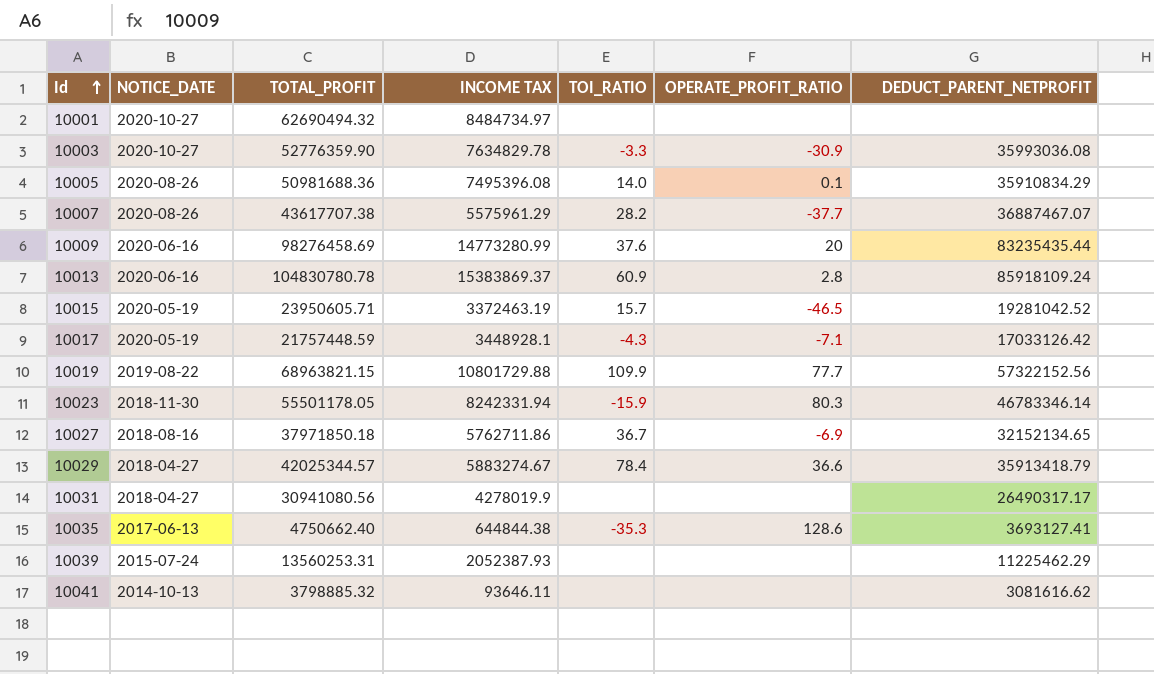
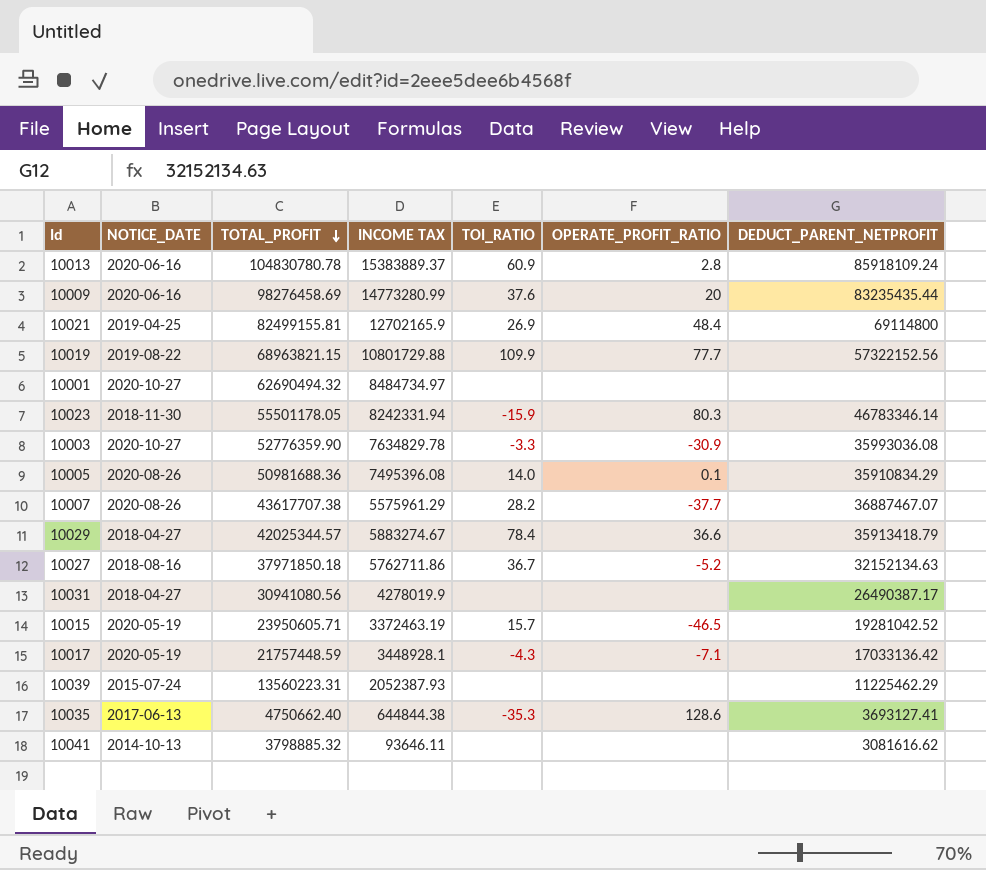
row order: Id ascending -> TOTAL_PROFIT descending
10013 | INCOME TAX: 15383869.37 -> 15383889.37
row 10021: none -> 2019-04-25 | 82499155.81 | 12702165.9 | 26.9 | 48.4 | 69114800
10027 | OPERATE_PROFIT_RATIO: -6.9 -> -5.2
10027 | DEDUCT_PARENT_NETPROFIT: 32152134.65 -> 32152134.63
10031 | DEDUCT_PARENT_NETPROFIT: 26490317.17 -> 26490387.17
10017 | DEDUCT_PARENT_NETPROFIT: 17033126.42 -> 17033136.42
10039 | TOTAL_PROFIT: 13560253.31 -> 13560223.31

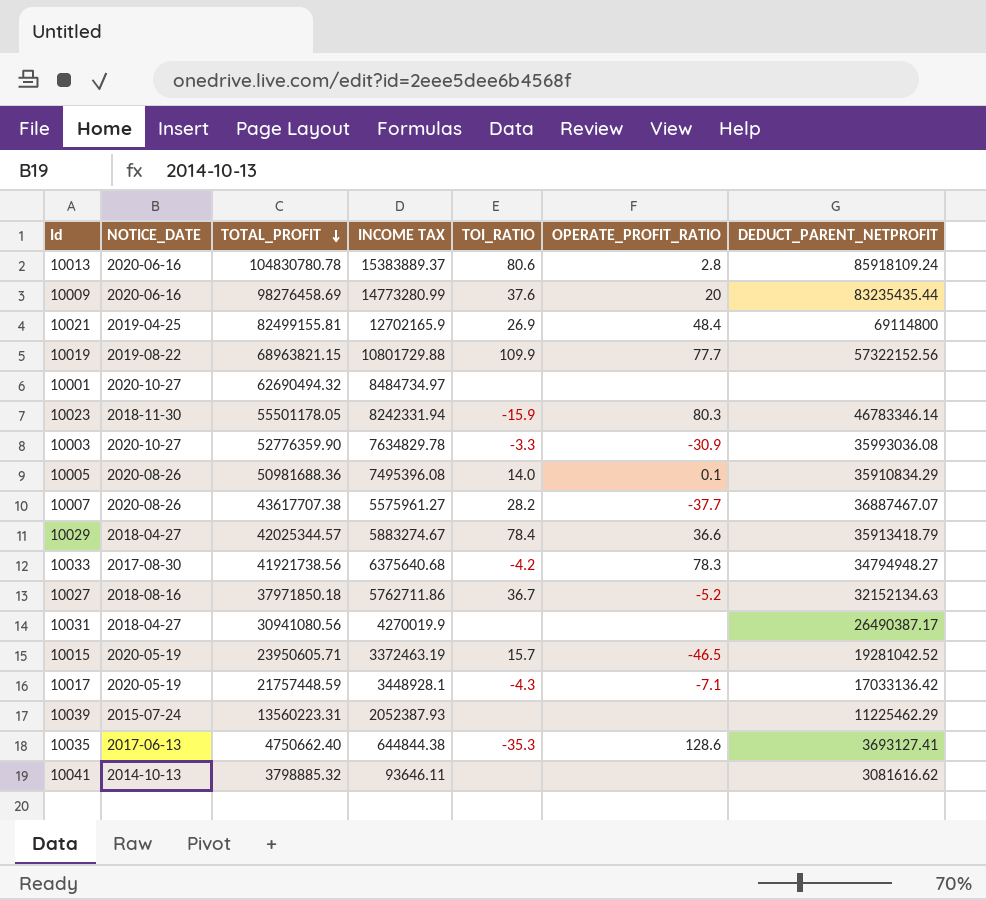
10013 | TOI_RATIO: 60.9 -> 80.6
10007 | INCOME TAX: 5575961.29 -> 5575961.27
row 10033: none -> 2017-08-30 | 41921738.56 | 6375640.68 | -4.2 | 78.3 | 34794948.27
10031 | INCOME TAX: 4278019.9 -> 4270019.9

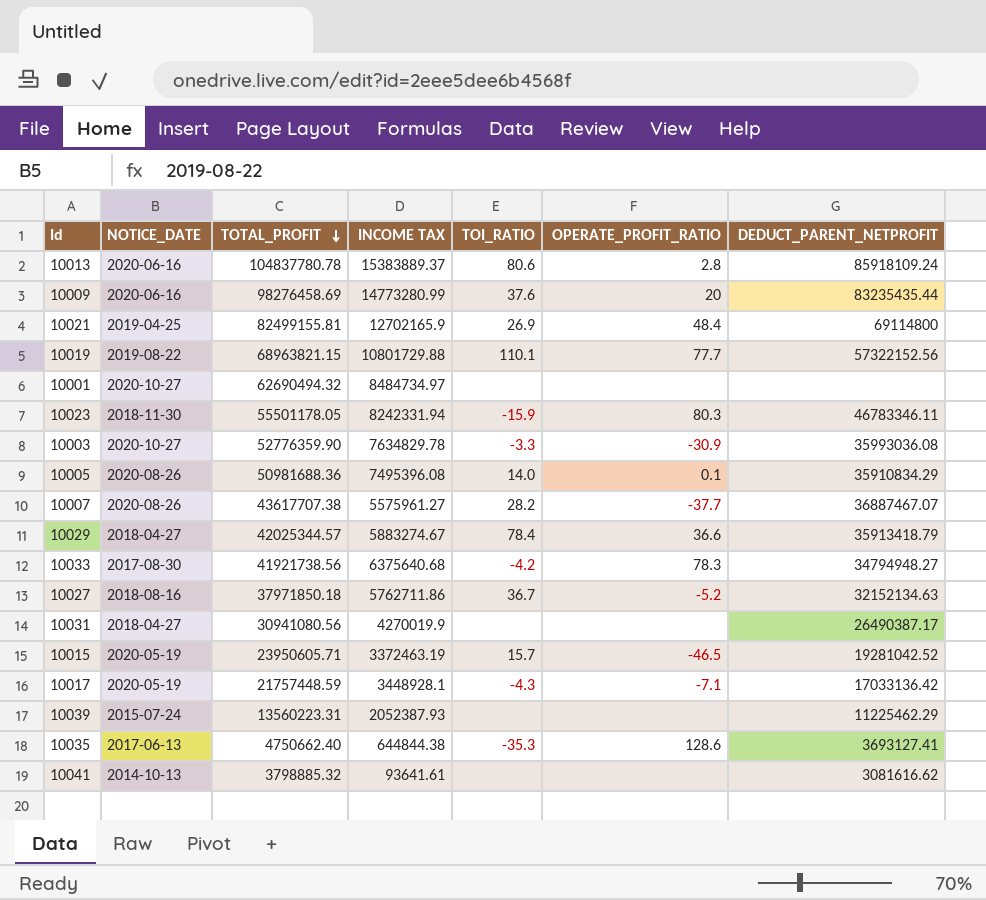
10013 | TOTAL_PROFIT: 104830780.78 -> 104837780.78
10019 | TOI_RATIO: 109.9 -> 110.1
10023 | DEDUCT_PARENT_NETPROFIT: 46783346.14 -> 46783346.11
10041 | INCOME TAX: 93646.11 -> 93641.61

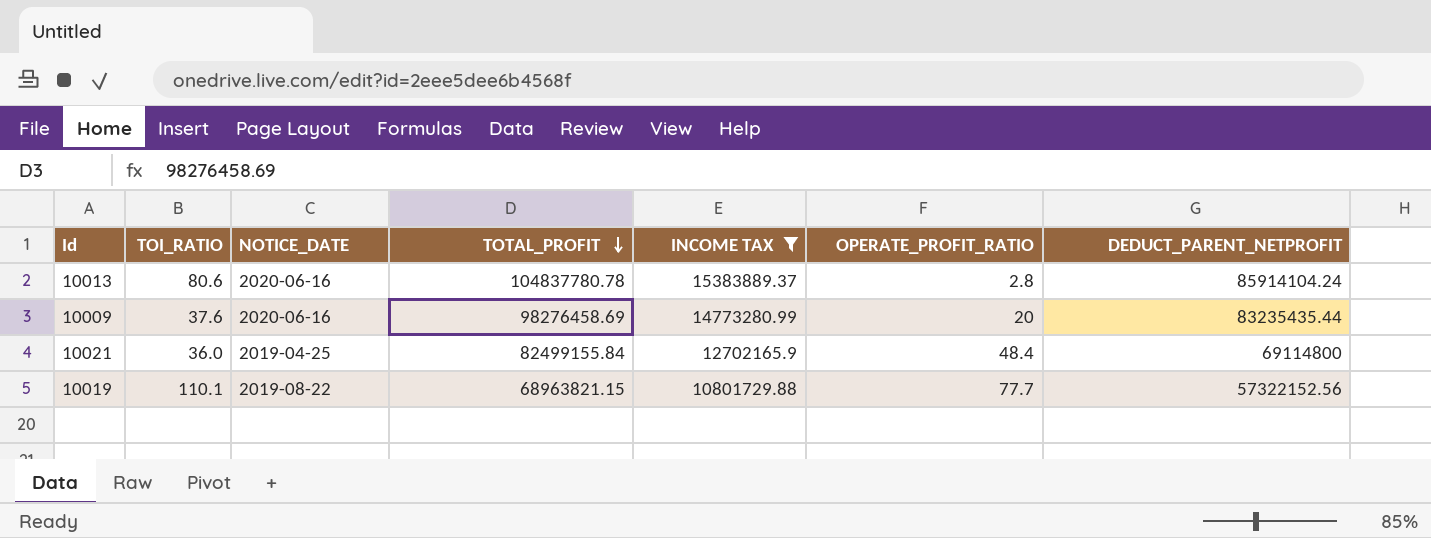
filter: none -> INCOME TAX >= 10801729.88
column TOI_RATIO | position: 5 -> 2
10013 | DEDUCT_PARENT_NETPROFIT: 85918109.24 -> 85914104.24
10021 | TOI_RATIO: 26.9 -> 36.0
10021 | TOTAL_PROFIT: 82499155.81 -> 82499155.84

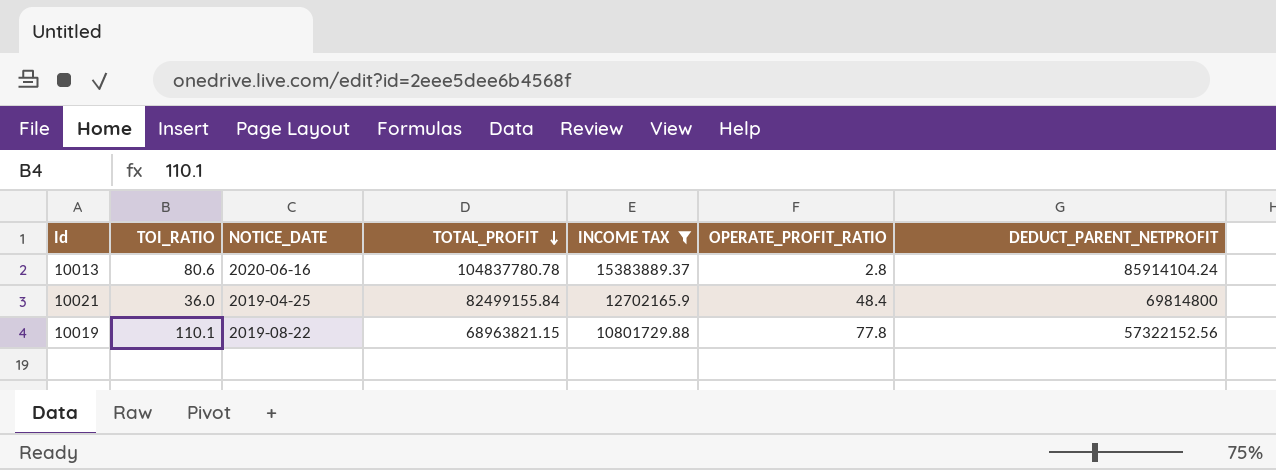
row 10009: 37.6 | 2020-06-16 | 98276458.69 | 14773280.99 | 20 | 83235435.44 -> none
10021 | DEDUCT_PARENT_NETPROFIT: 69114800 -> 69814800
10019 | OPERATE_PROFIT_RATIO: 77.7 -> 77.8

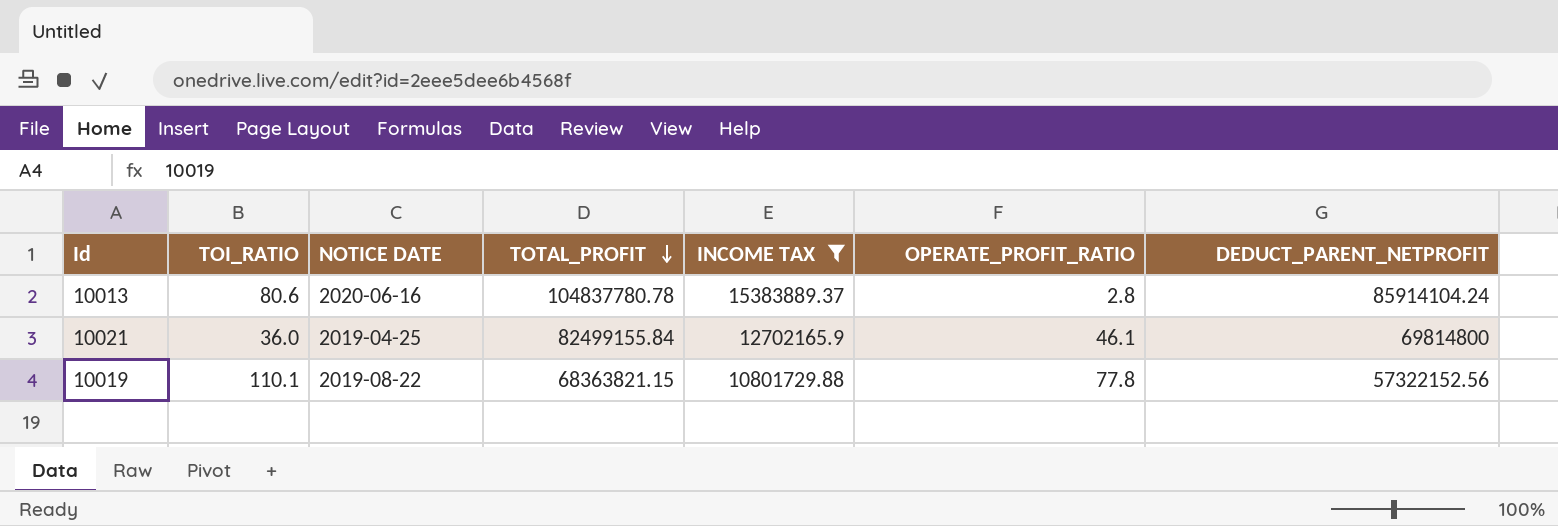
column name: NOTICE_DATE -> NOTICE DATE
10021 | OPERATE_PROFIT_RATIO: 48.4 -> 46.1
10019 | TOTAL_PROFIT: 68963821.15 -> 68363821.15

